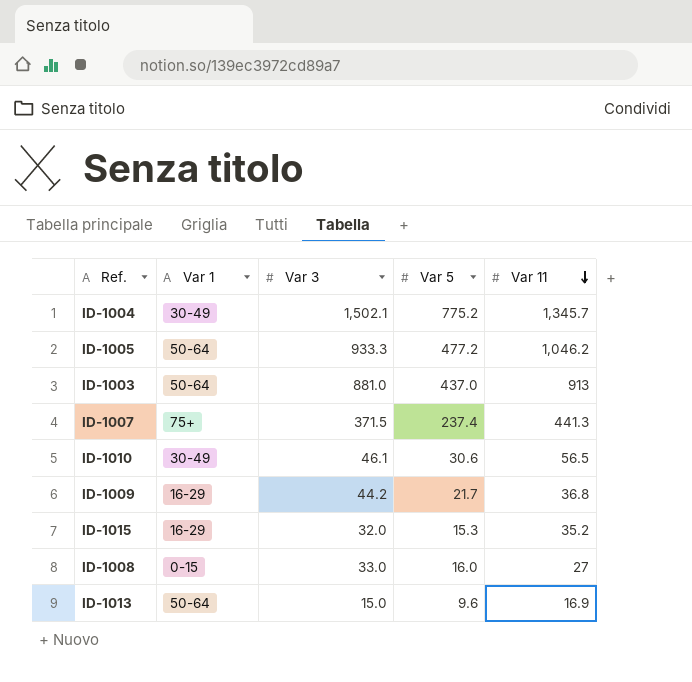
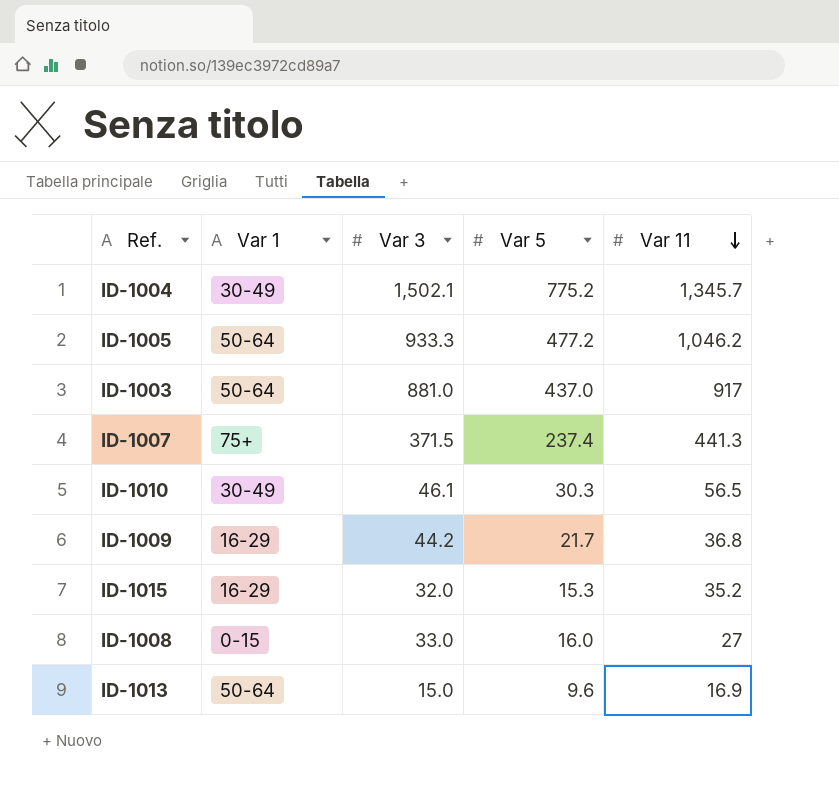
ID-1003 | Var 11: 913 -> 917
ID-1010 | Var 5: 30.6 -> 30.3

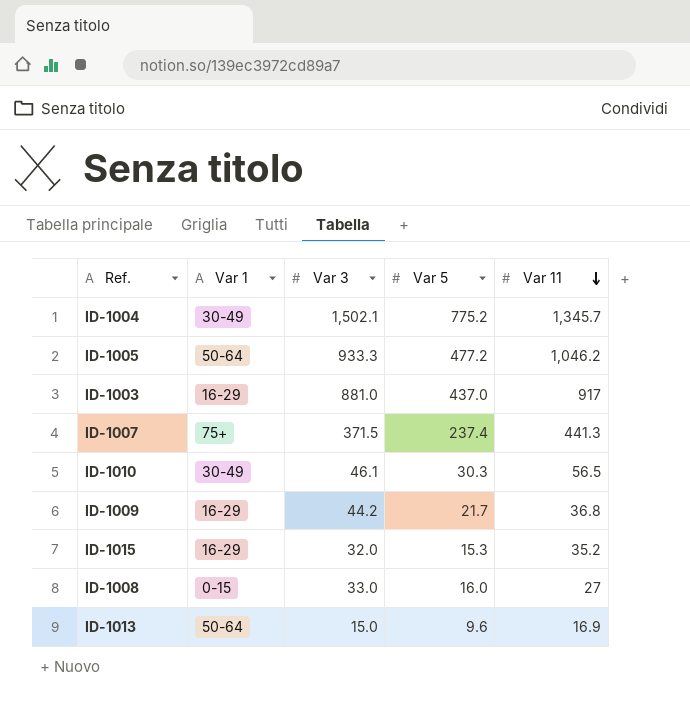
ID-1003 | Var 1: 50-64 -> 16-29

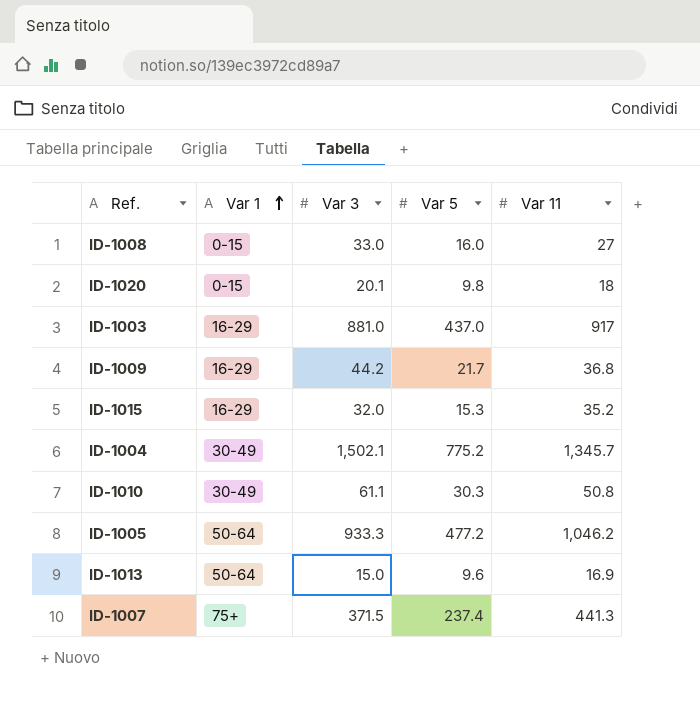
row order: Var 11 descending -> Var 1 ascending
row ID-1020: none -> 0-15 | 20.1 | 9.8 | 18
ID-1010 | Var 3: 46.1 -> 61.1
ID-1010 | Var 11: 56.5 -> 50.8

